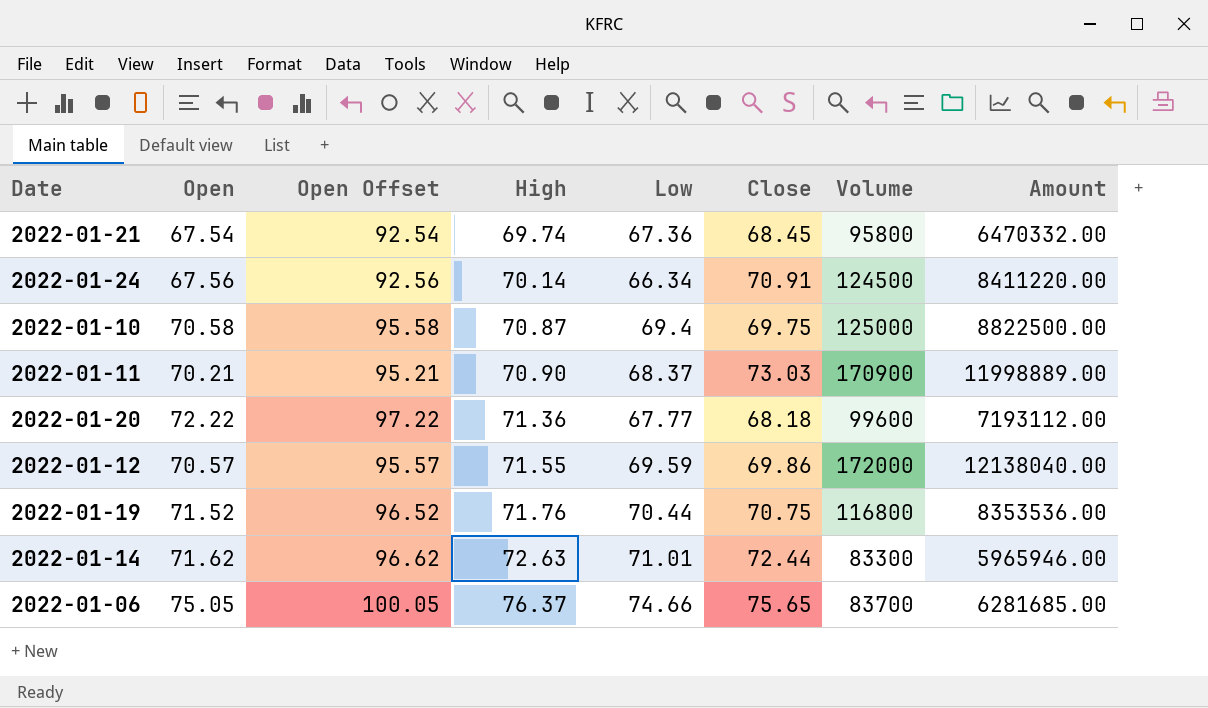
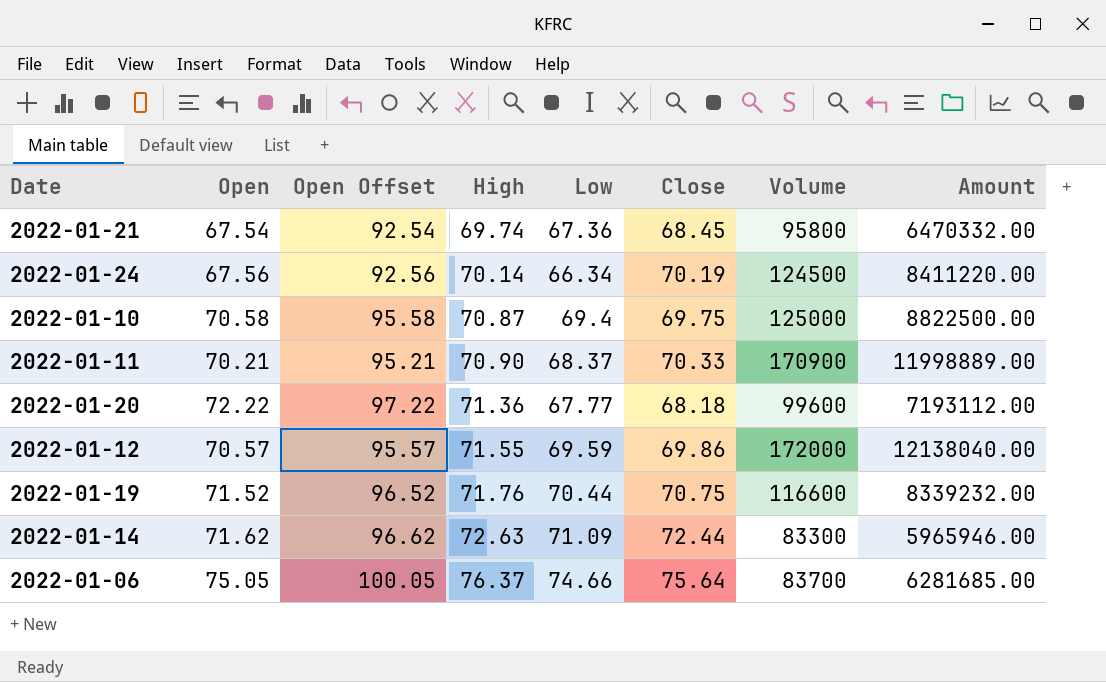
2022-01-24 | Close: 70.91 -> 70.19
2022-01-11 | Close: 73.03 -> 70.33
2022-01-19 | Volume: 116800 -> 116600
2022-01-19 | Amount: 8353536.00 -> 8339232.00
2022-01-14 | Low: 71.01 -> 71.09
2022-01-06 | Close: 75.65 -> 75.64

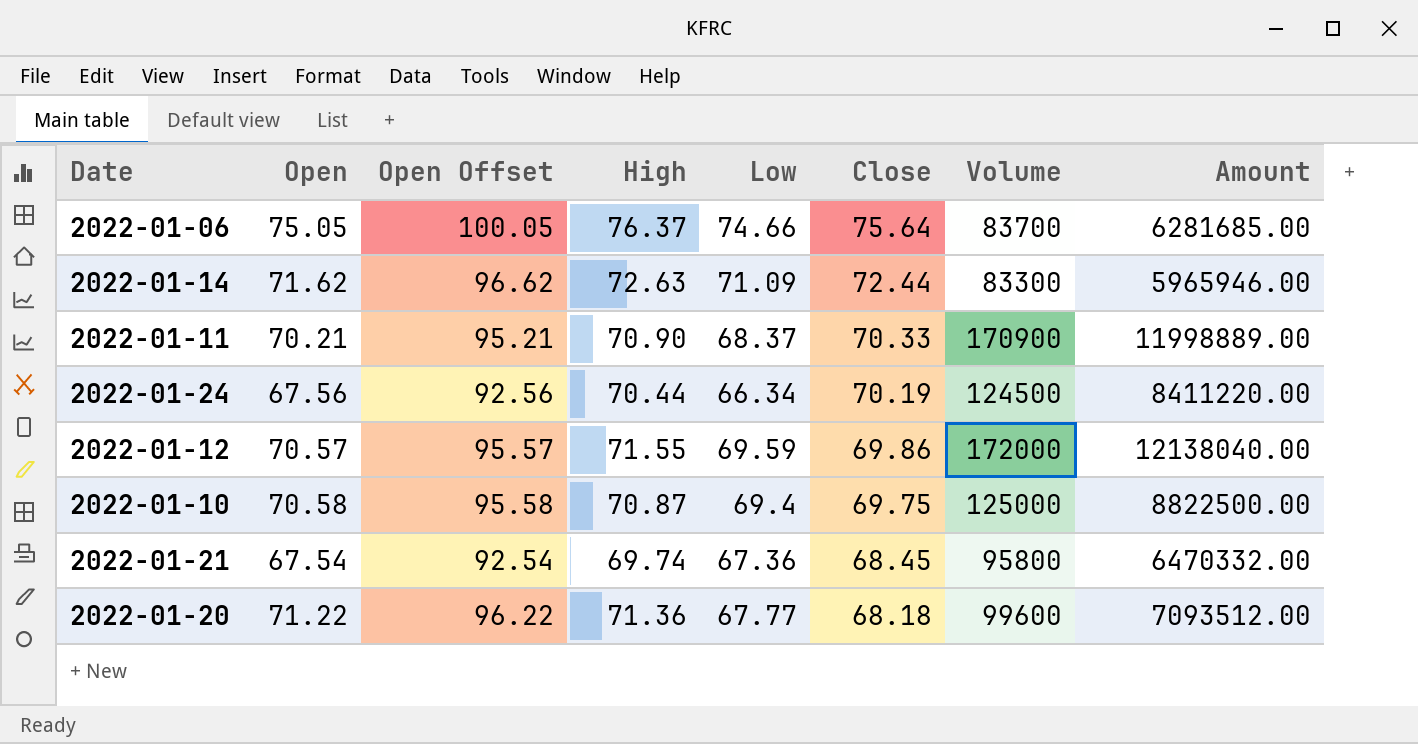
row order: High ascending -> Close descending
row 2022-01-19: 71.52 | 96.52 | 71.76 | 70.44 | 70.75 | 116600 | 8339232.00 -> none
2022-01-24 | High: 70.14 -> 70.44
2022-01-20 | Open: 72.22 -> 71.22
2022-01-20 | Open Offset: 97.22 -> 96.22
2022-01-20 | Amount: 7193112.00 -> 7093512.00

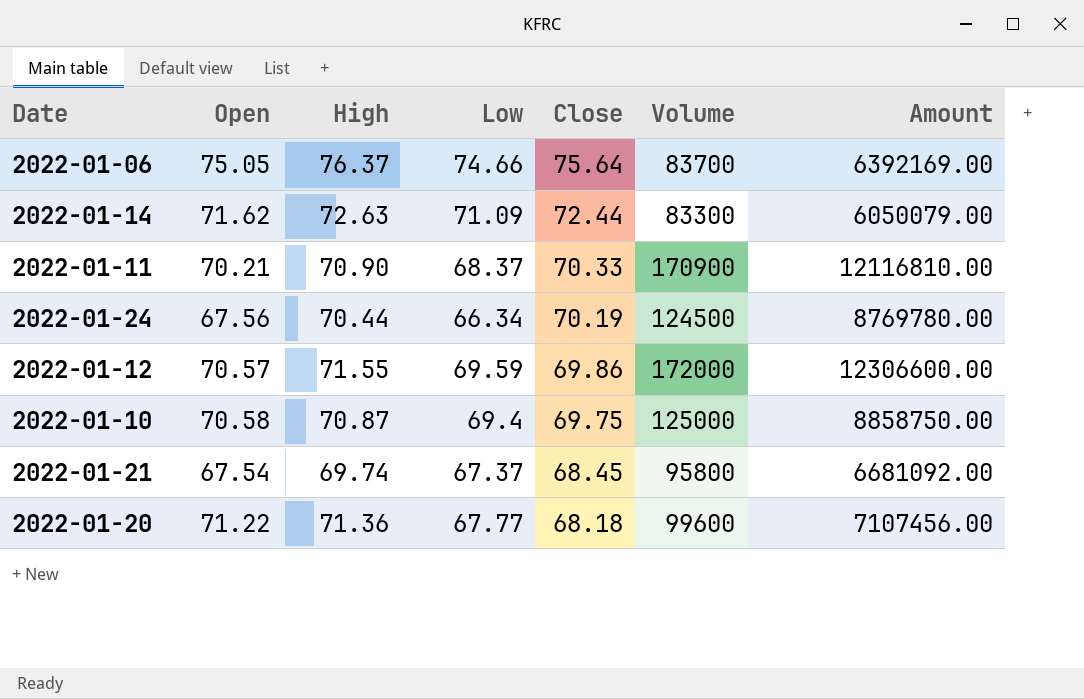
column Open Offset | formula: [Open] + 25 -> none
column Amount | formula: [Open] * [Volume] -> [High] * [Volume]
2022-01-21 | Low: 67.36 -> 67.37

